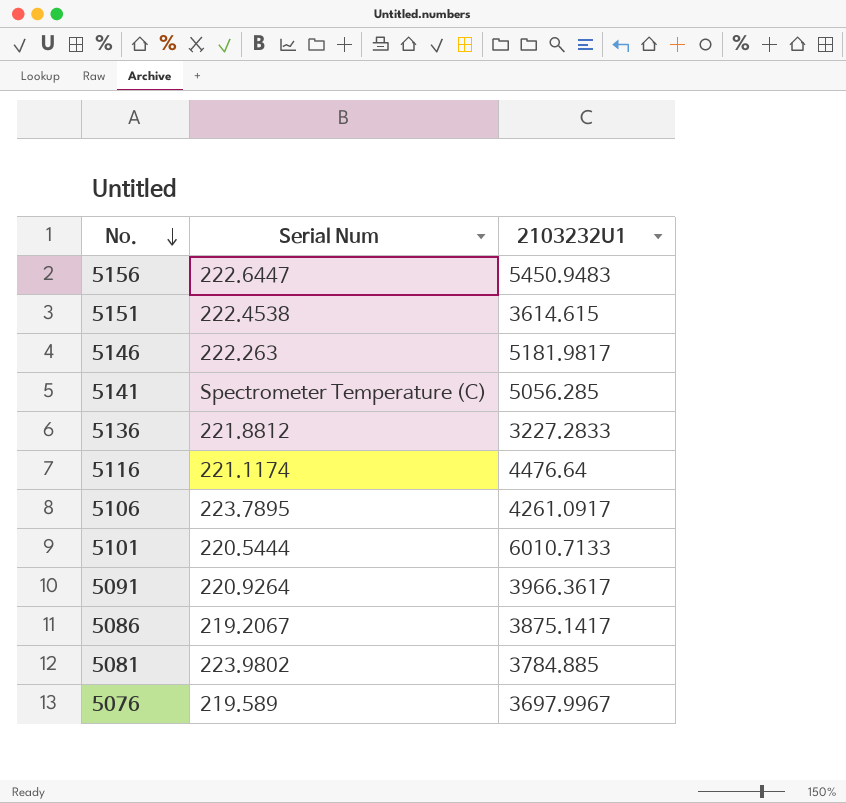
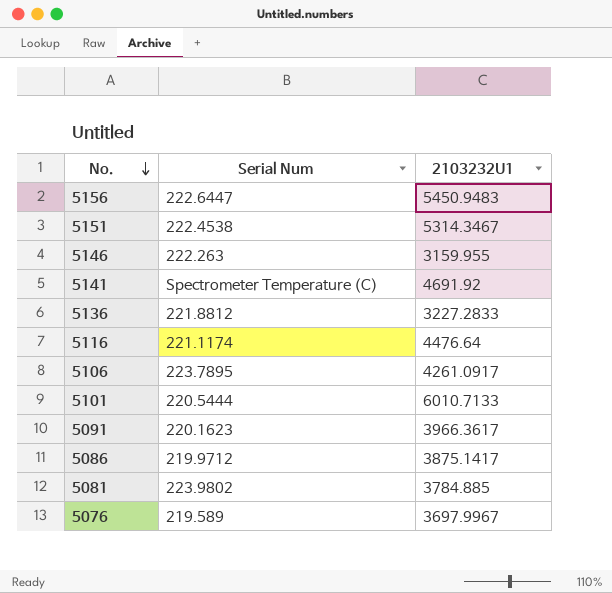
5151 | 2103232U1: 3614.615 -> 5314.3467
5146 | 2103232U1: 5181.9817 -> 3159.955
5141 | 2103232U1: 5056.285 -> 4691.92
5091 | Serial Num: 220.9264 -> 220.1623
5086 | Serial Num: 219.2067 -> 219.9712

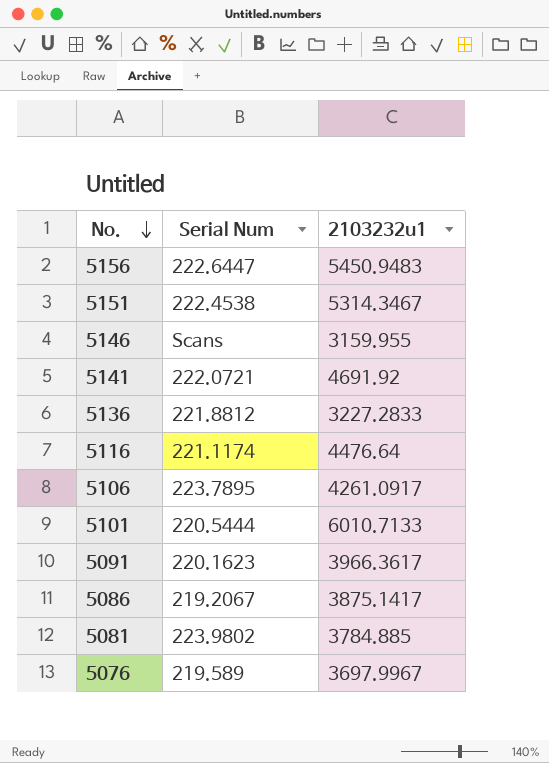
column name: 2103232U1 -> 2103232u1
5146 | Serial Num: 222.263 -> Scans
5141 | Serial Num: Spectrometer Temperature (C) -> 222.0721
5086 | Serial Num: 219.9712 -> 219.2067

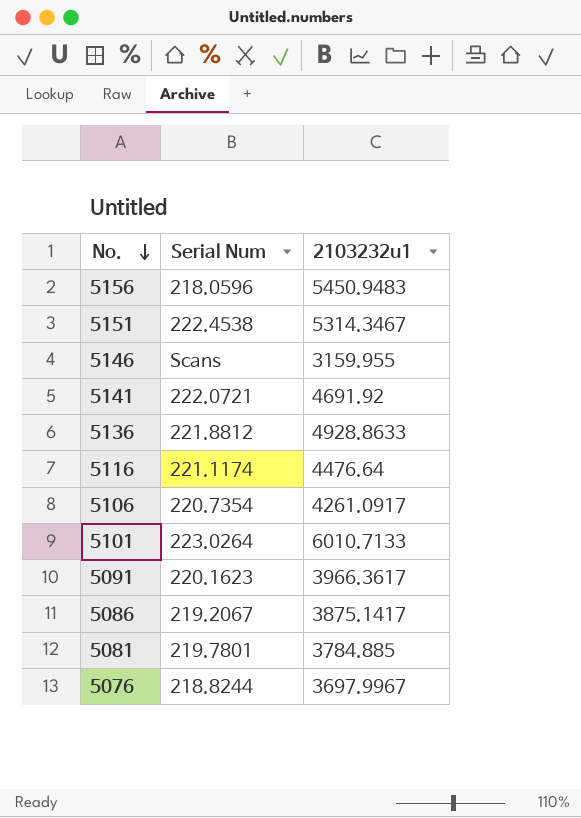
5156 | Serial Num: 222.6447 -> 218.0596
5136 | 2103232u1: 3227.2833 -> 4928.8633
5106 | Serial Num: 223.7895 -> 220.7354
5101 | Serial Num: 220.5444 -> 223.0264
5081 | Serial Num: 223.9802 -> 219.7801
5076 | Serial Num: 219.589 -> 218.8244

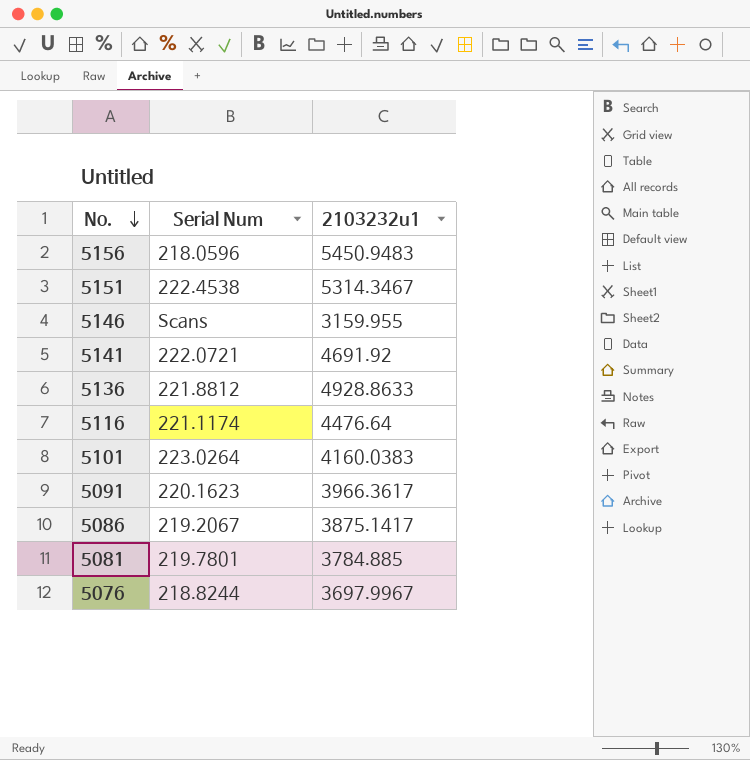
row 5106: 220.7354 | 4261.0917 -> none
5101 | 2103232u1: 6010.7133 -> 4160.0383

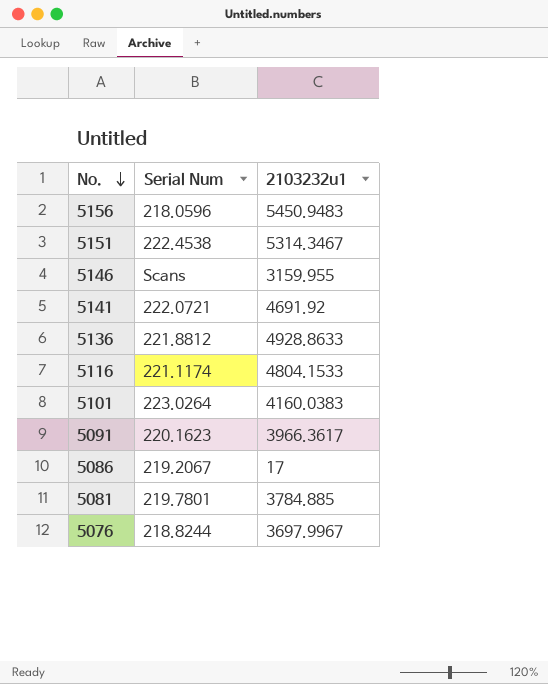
5116 | 2103232u1: 4476.64 -> 4804.1533
5086 | 2103232u1: 3875.1417 -> 17

